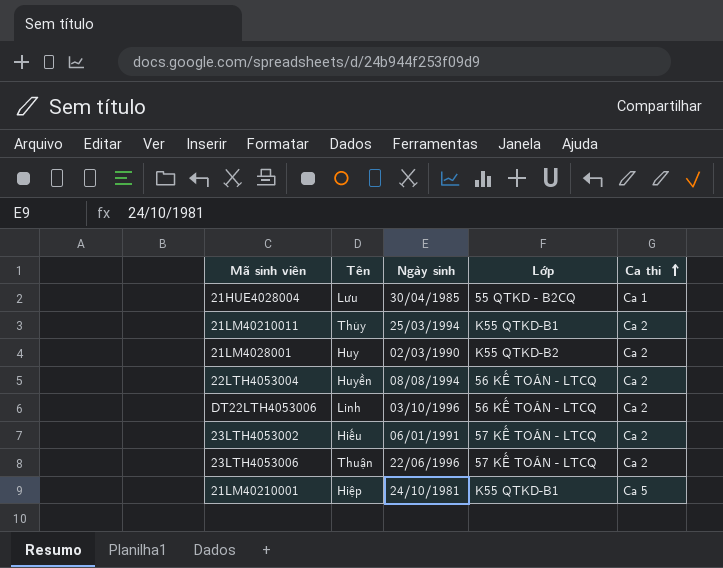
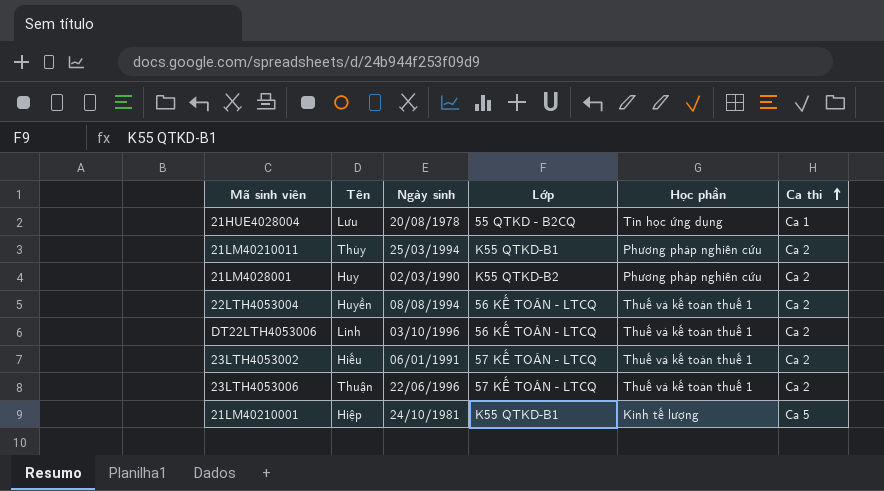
column Học phần | position: none -> 5
21HUE4028004 | Ngày sinh: 30/04/1985 -> 20/08/1978

